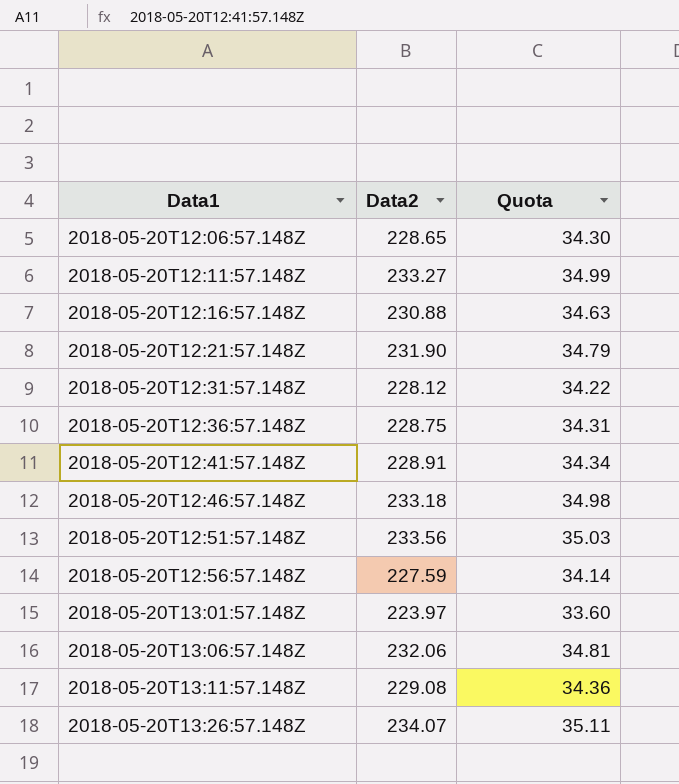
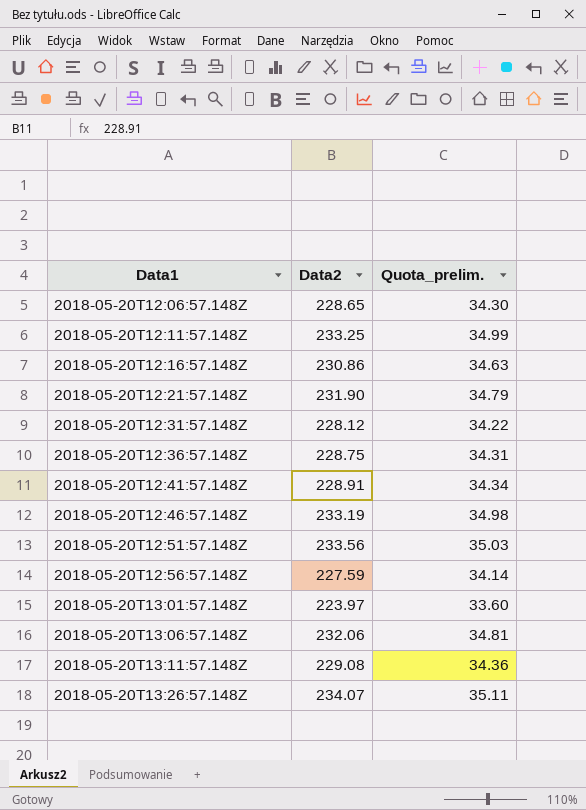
column name: Quota -> Quota_prelim.
2018-05-20T12:11:57.148Z | Data2: 233.27 -> 233.25
2018-05-20T12:16:57.148Z | Data2: 230.88 -> 230.86
2018-05-20T12:46:57.148Z | Data2: 233.18 -> 233.19

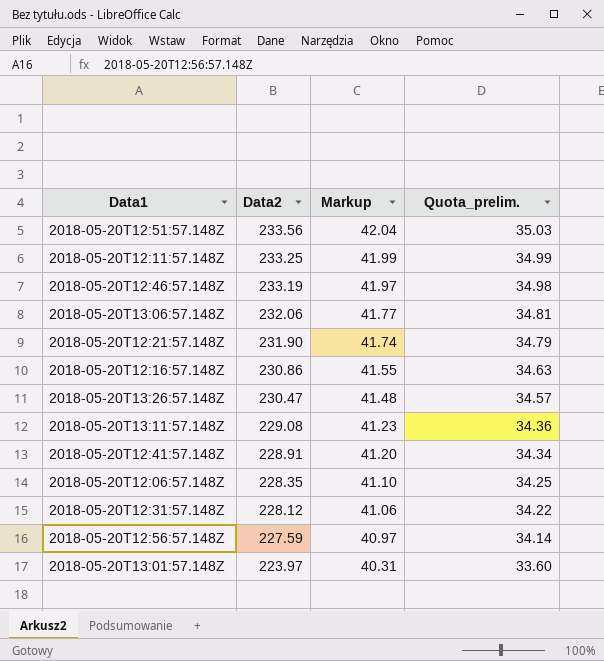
row order: Data1 ascending -> Data2 descending
column Markup | formula: none -> [Data2] * 0.18
row 2018-05-20T12:36:57.148Z: 228.75 | 34.31 -> none
2018-05-20T13:26:57.148Z | Data2: 234.07 -> 230.47
2018-05-20T13:26:57.148Z | Quota_prelim.: 35.11 -> 34.57
2018-05-20T12:06:57.148Z | Data2: 228.65 -> 228.35
2018-05-20T12:06:57.148Z | Quota_prelim.: 34.30 -> 34.25

